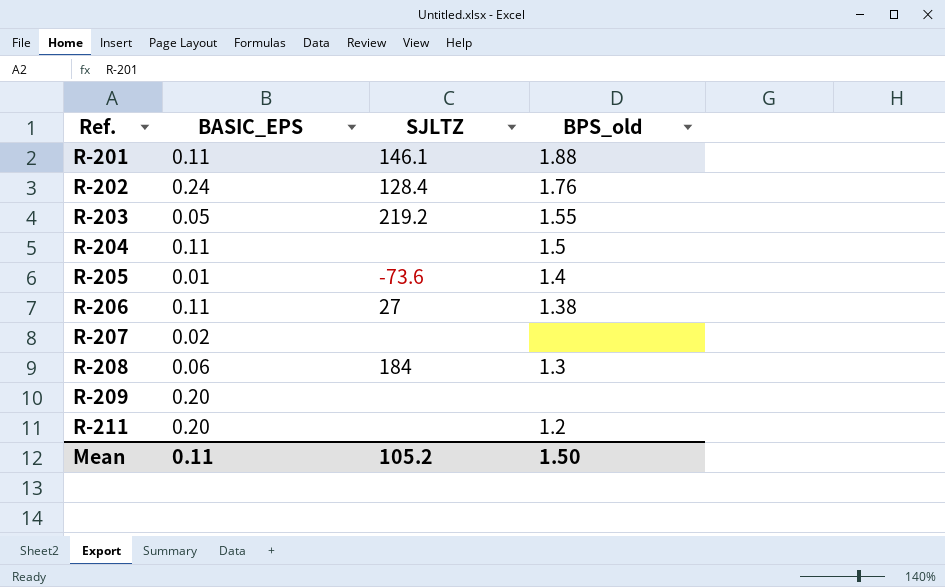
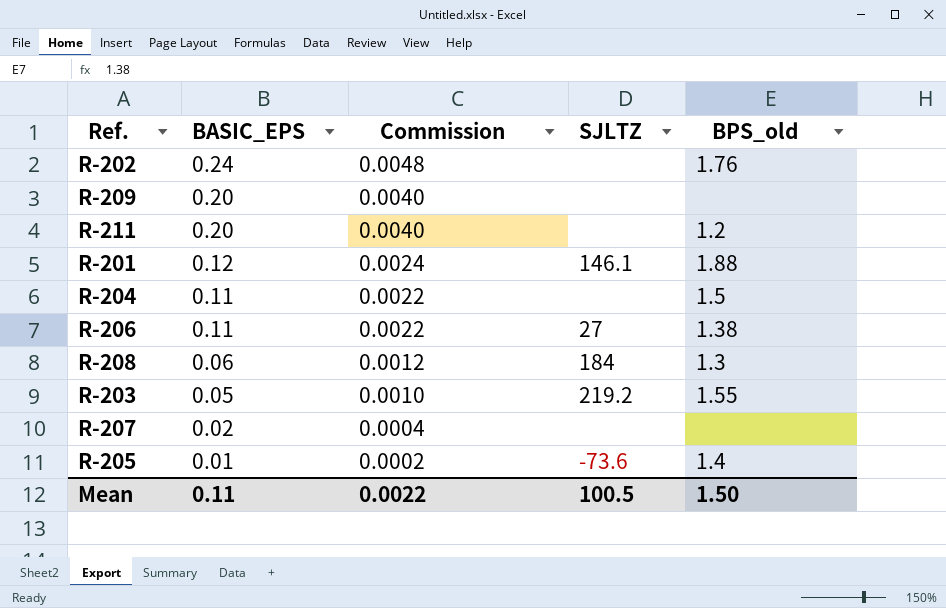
row order: Ref. ascending -> BASIC_EPS descending
column Commission | formula: none -> [BASIC_EPS] * 0.02
R-202 | SJLTZ: 128.4 -> none
R-201 | BASIC_EPS: 0.11 -> 0.12
Mean | SJLTZ: 105.2 -> 100.5

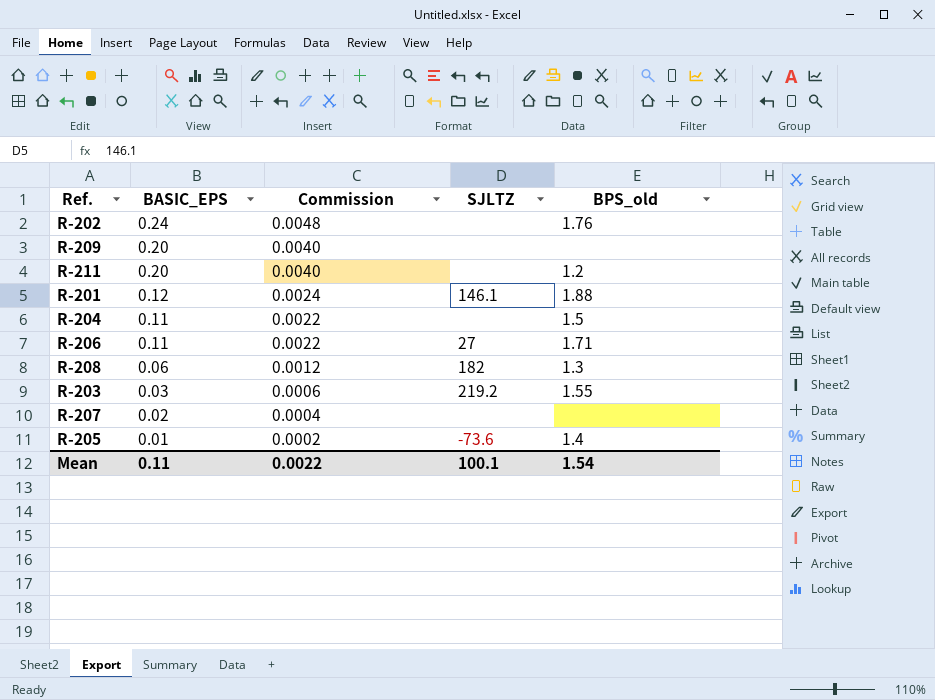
R-206 | BPS_old: 1.38 -> 1.71
R-208 | SJLTZ: 184 -> 182
R-203 | BASIC_EPS: 0.05 -> 0.03
R-203 | Commission: 0.0010 -> 0.0006
Mean | SJLTZ: 100.5 -> 100.1
Mean | BPS_old: 1.50 -> 1.54

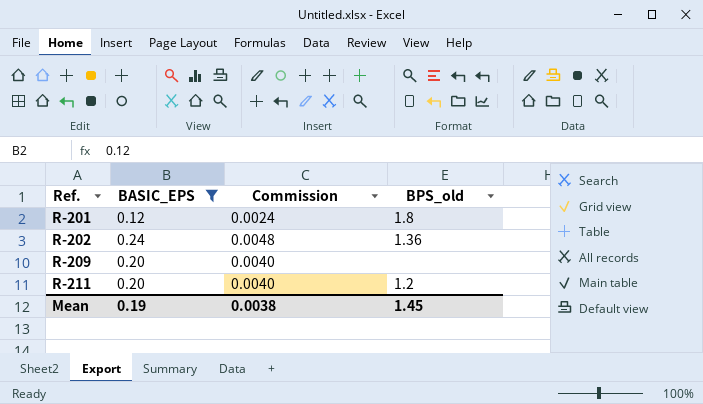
filter: none -> BASIC_EPS >= 0.12
row order: BASIC_EPS descending -> Ref. ascending
column SJLTZ | position: 4 -> none
R-201 | BPS_old: 1.88 -> 1.8
R-202 | BPS_old: 1.76 -> 1.36
Mean | BASIC_EPS: 0.11 -> 0.19
Mean | Commission: 0.0022 -> 0.0038
Mean | BPS_old: 1.54 -> 1.45

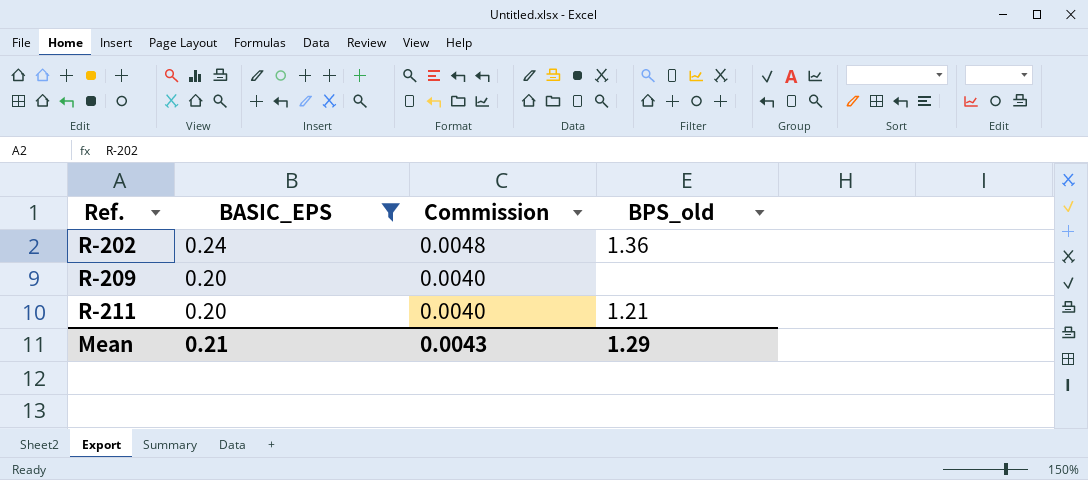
row R-201: 0.12 | 0.0024 | 1.8 -> none
R-211 | BPS_old: 1.2 -> 1.21
Mean | BASIC_EPS: 0.19 -> 0.21
Mean | Commission: 0.0038 -> 0.0043
Mean | BPS_old: 1.45 -> 1.29

